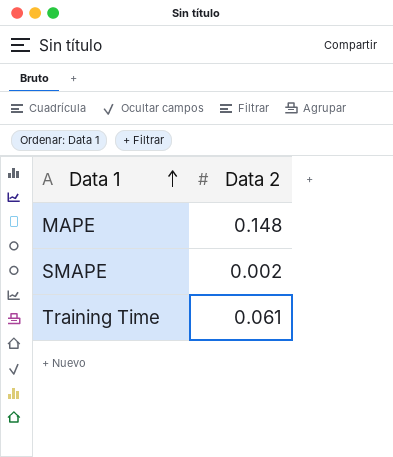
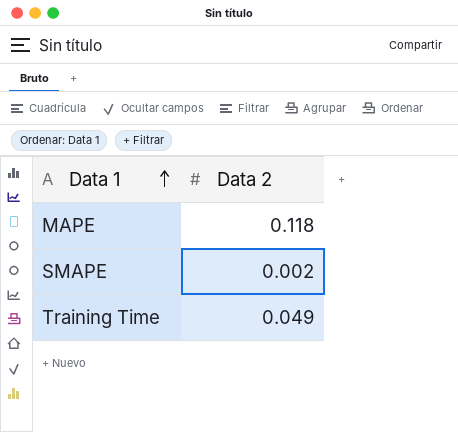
MAPE | Data 2: 0.148 -> 0.118
Training Time | Data 2: 0.061 -> 0.049

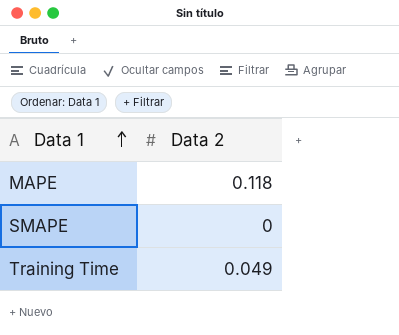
SMAPE | Data 2: 0.002 -> 0

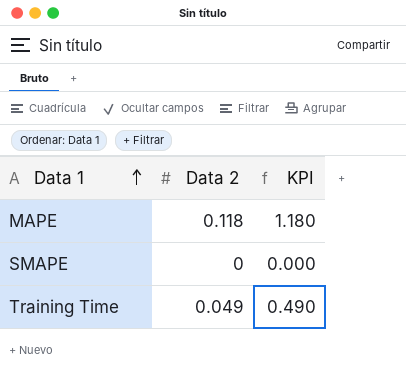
column KPI | formula: none -> [Data 2] * 10

